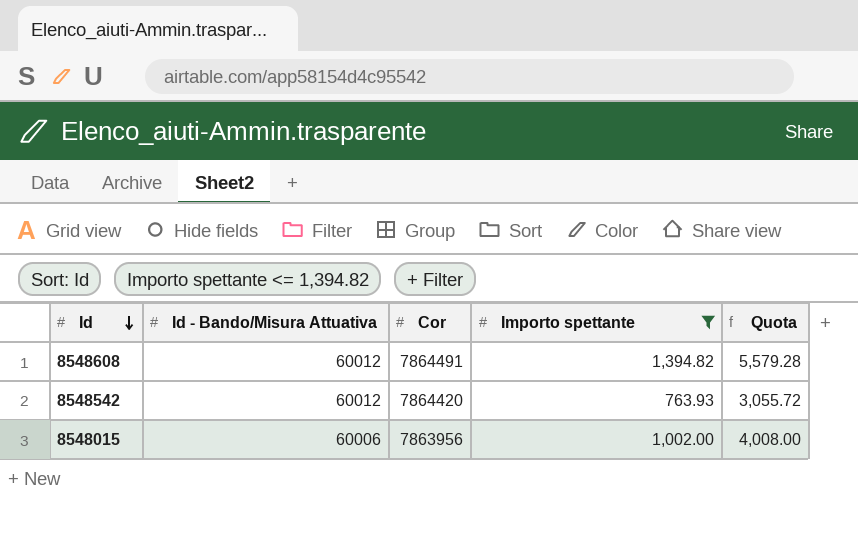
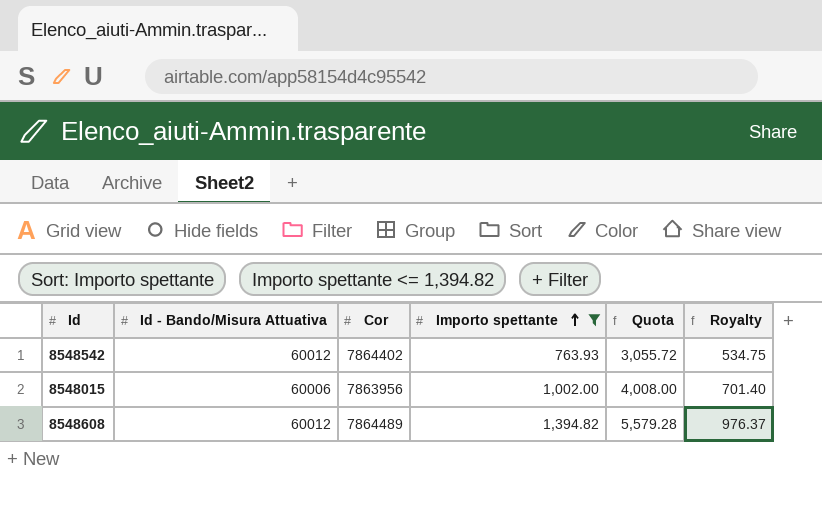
row order: Id descending -> Importo spettante ascending
column Royalty | formula: none -> [Importo spettante] * 0.7
8548542 | Cor: 7864420 -> 7864402
8548608 | Cor: 7864491 -> 7864489

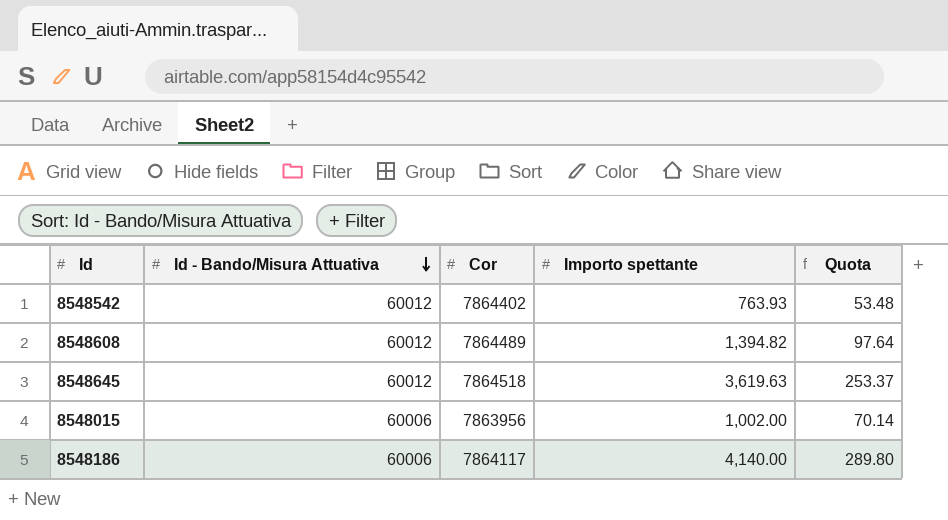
filter: Importo spettante <= 1,394.82 -> none
row order: Importo spettante ascending -> Id - Bando/Misura Attuativa descending
column Royalty | formula: [Importo spettante] * 0.7 -> none
column Quota | formula: [Importo spettante] * 4 -> [Importo spettante] * 0.07

